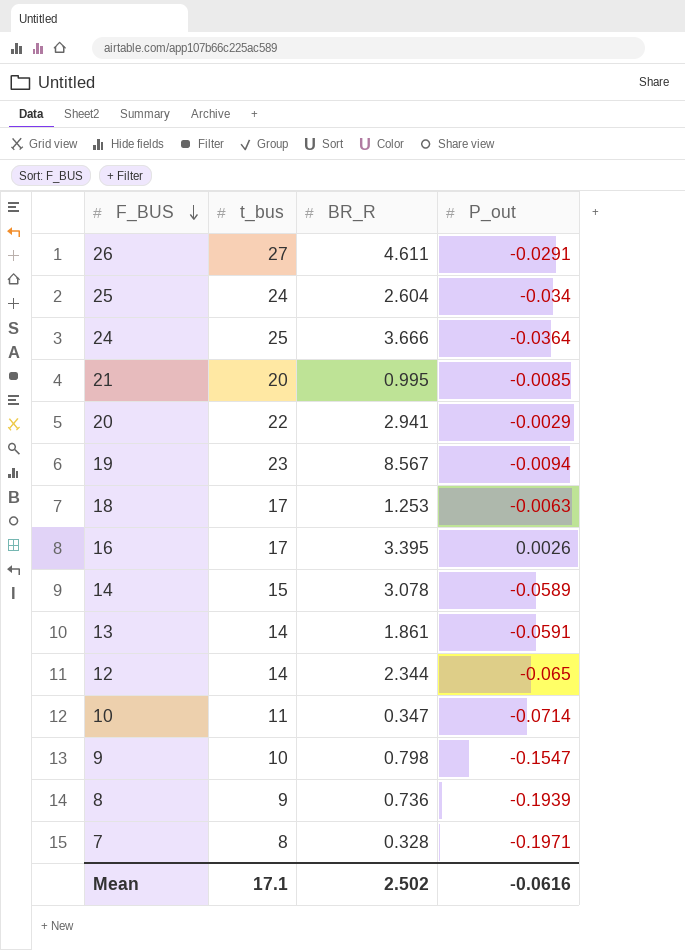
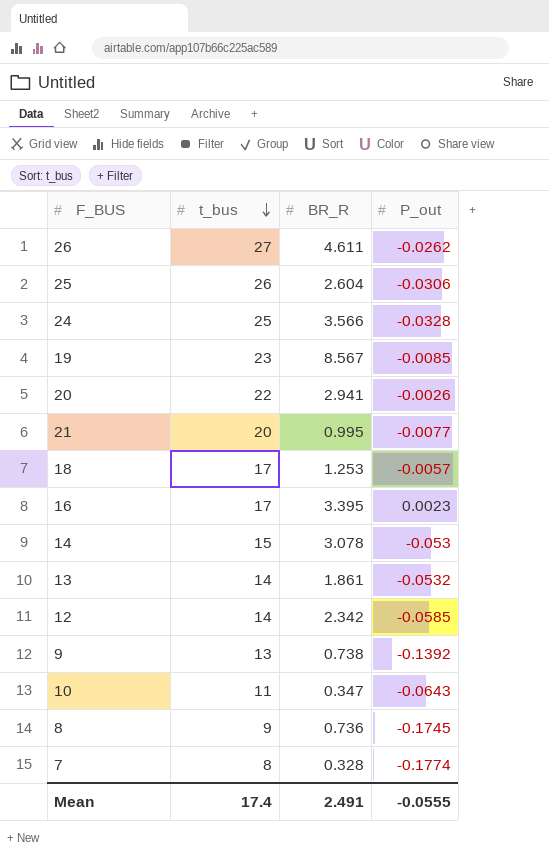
row order: F_BUS descending -> t_bus descending
26 | P_out: -0.0291 -> -0.0262
25 | t_bus: 24 -> 26
25 | P_out: -0.034 -> -0.0306
24 | BR_R: 3.666 -> 3.566
24 | P_out: -0.0364 -> -0.0328
19 | P_out: -0.0094 -> -0.0085
20 | P_out: -0.0029 -> -0.0026
21 | P_out: -0.0085 -> -0.0077
18 | P_out: -0.0063 -> -0.0057
16 | P_out: 0.0026 -> 0.0023
14 | P_out: -0.0589 -> -0.053
13 | P_out: -0.0591 -> -0.0532
12 | BR_R: 2.344 -> 2.342
12 | P_out: -0.065 -> -0.0585
9 | t_bus: 10 -> 13
9 | BR_R: 0.798 -> 0.738
9 | P_out: -0.1547 -> -0.1392
10 | P_out: -0.0714 -> -0.0643
8 | P_out: -0.1939 -> -0.1745
7 | P_out: -0.1971 -> -0.1774
Mean | t_bus: 17.1 -> 17.4
Mean | BR_R: 2.502 -> 2.491
Mean | P_out: -0.0616 -> -0.0555

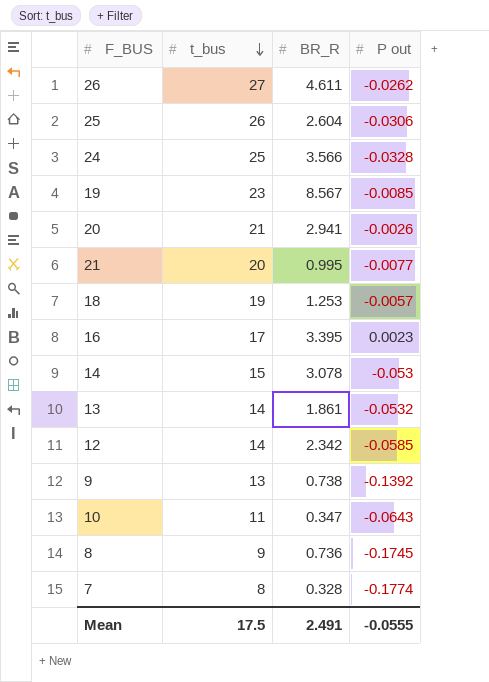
column name: P_out -> P out
20 | t_bus: 22 -> 21
18 | t_bus: 17 -> 19
Mean | t_bus: 17.4 -> 17.5

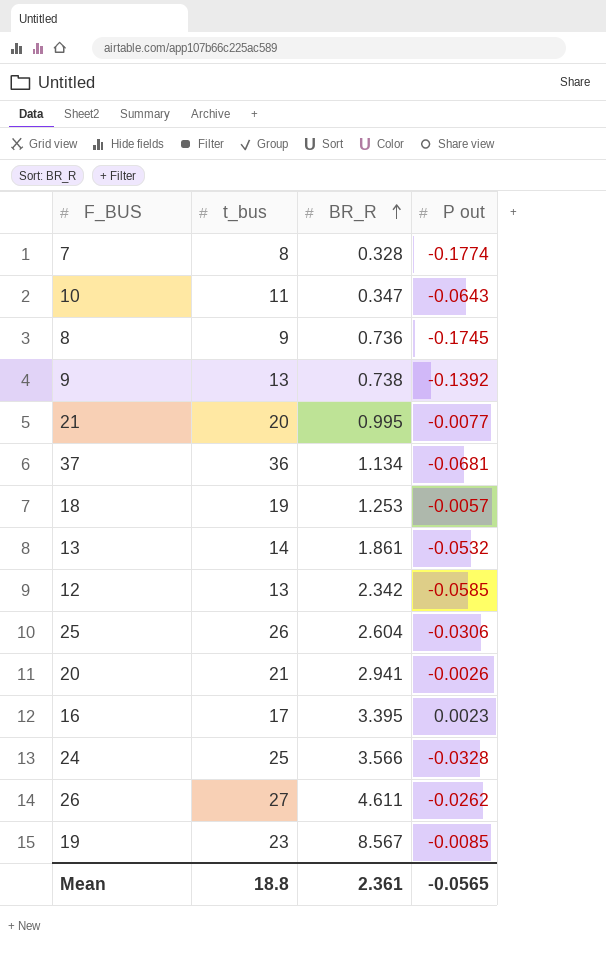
row order: t_bus descending -> BR_R ascending
row 14: 15 | 3.078 | -0.053 -> none
row 37: none -> 36 | 1.134 | -0.0681
12 | t_bus: 14 -> 13
Mean | t_bus: 17.5 -> 18.8
Mean | BR_R: 2.491 -> 2.361
Mean | P out: -0.0555 -> -0.0565

